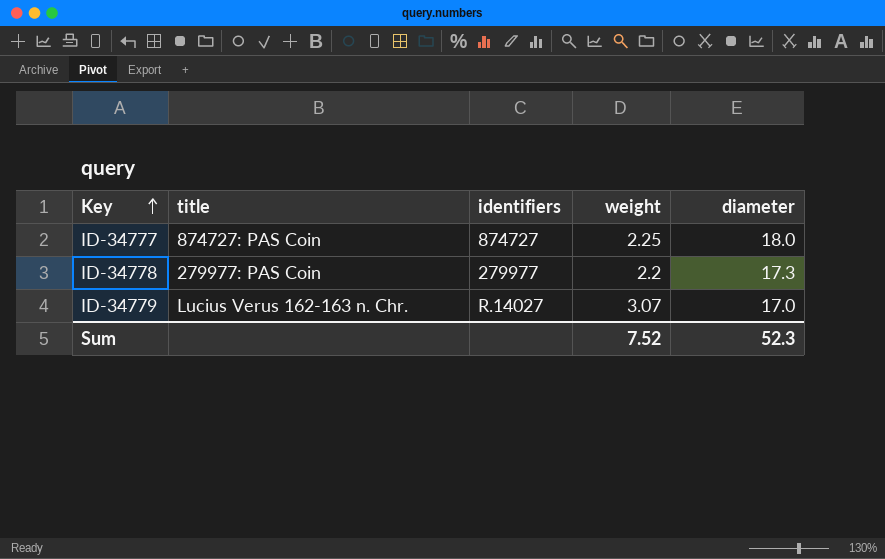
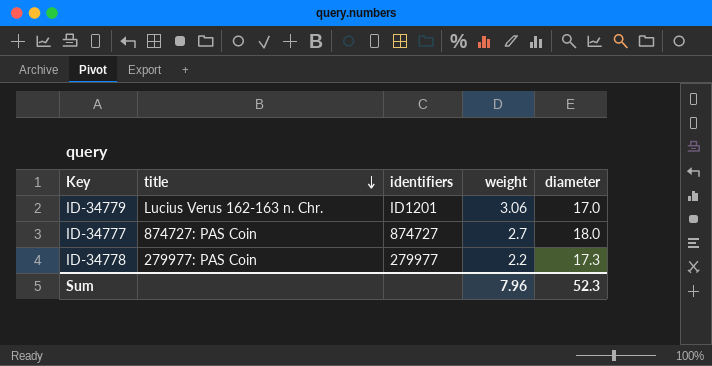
row order: Key ascending -> title descending
ID-34779 | identifiers: R.14027 -> ID1201
ID-34779 | weight: 3.07 -> 3.06
ID-34777 | weight: 2.25 -> 2.7
Sum | weight: 7.52 -> 7.96

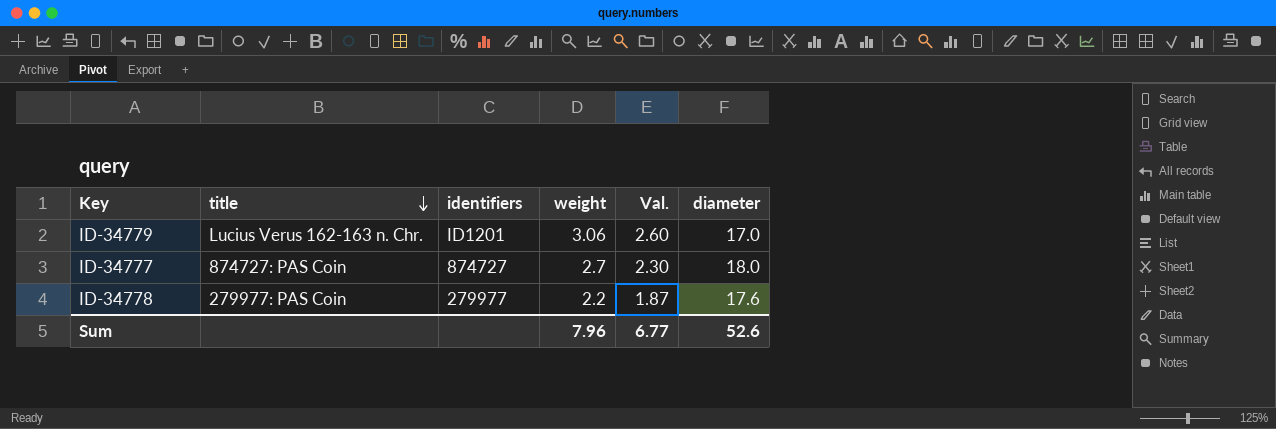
column Val. | formula: none -> [weight] * 0.85
ID-34778 | diameter: 17.3 -> 17.6
Sum | diameter: 52.3 -> 52.6

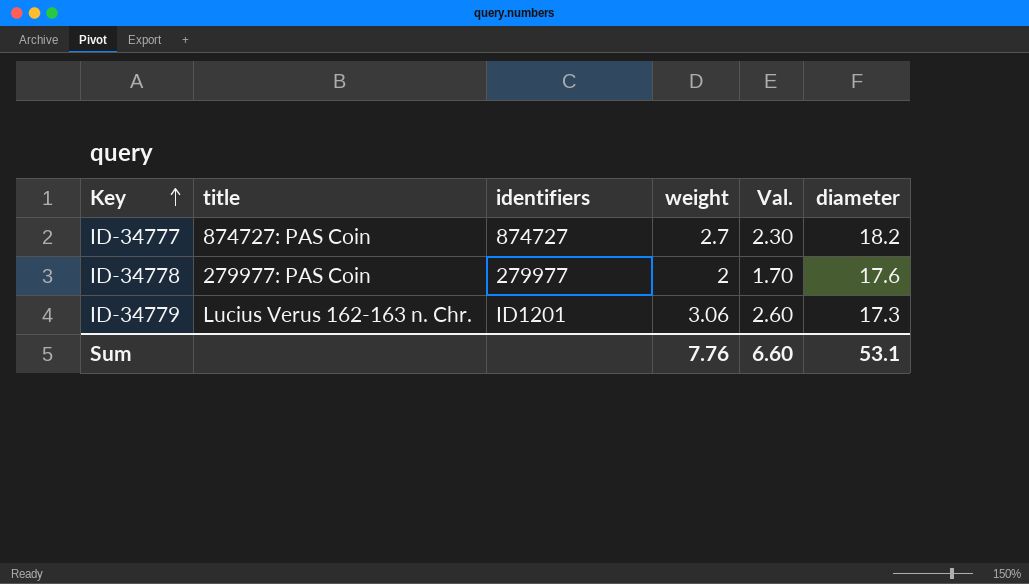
row order: title descending -> Key ascending
ID-34777 | diameter: 18.0 -> 18.2
ID-34778 | weight: 2.2 -> 2
ID-34778 | Val.: 1.87 -> 1.70
ID-34779 | diameter: 17.0 -> 17.3
Sum | weight: 7.96 -> 7.76
Sum | Val.: 6.77 -> 6.60
Sum | diameter: 52.6 -> 53.1

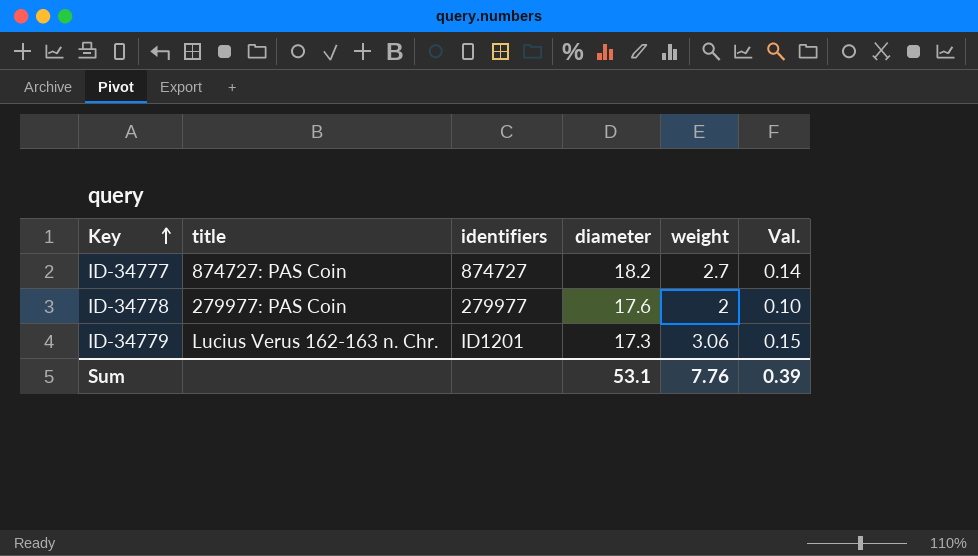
column diameter | position: 6 -> 4
column Val. | formula: [weight] * 0.85 -> [weight] * 0.05
Sum | Val.: 6.60 -> 0.39

